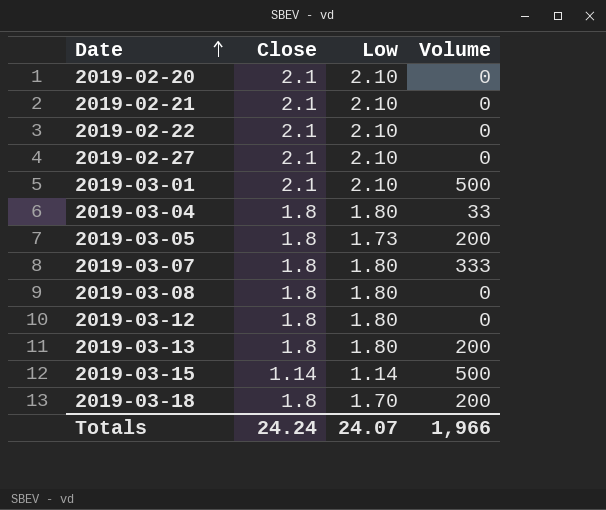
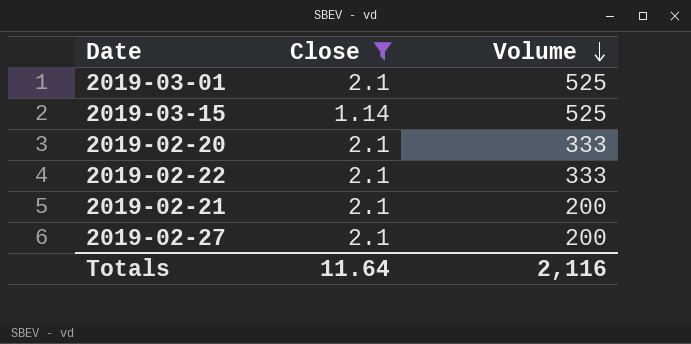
filter: none -> Close != 1.8
row order: Date ascending -> Volume descending
column Low | position: 3 -> none
2019-03-01 | Volume: 500 -> 525
2019-03-15 | Volume: 500 -> 525
2019-02-20 | Volume: 0 -> 333
2019-02-22 | Volume: 0 -> 333
2019-02-21 | Volume: 0 -> 200
2019-02-27 | Volume: 0 -> 200
Totals | Close: 24.24 -> 11.64
Totals | Volume: 1,966 -> 2,116

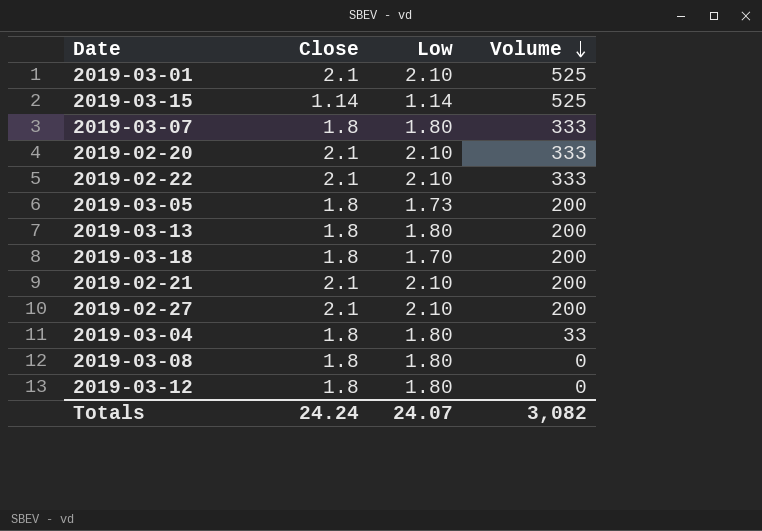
filter: Close != 1.8 -> none
column Low | position: none -> 3
Totals | Close: 11.64 -> 24.24
Totals | Volume: 2,116 -> 3,082

